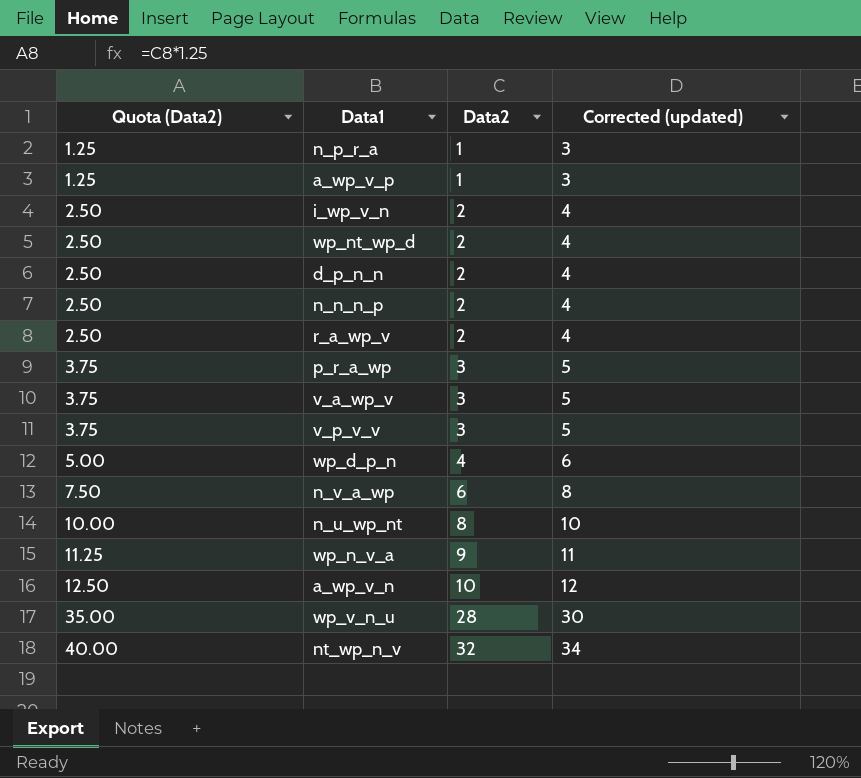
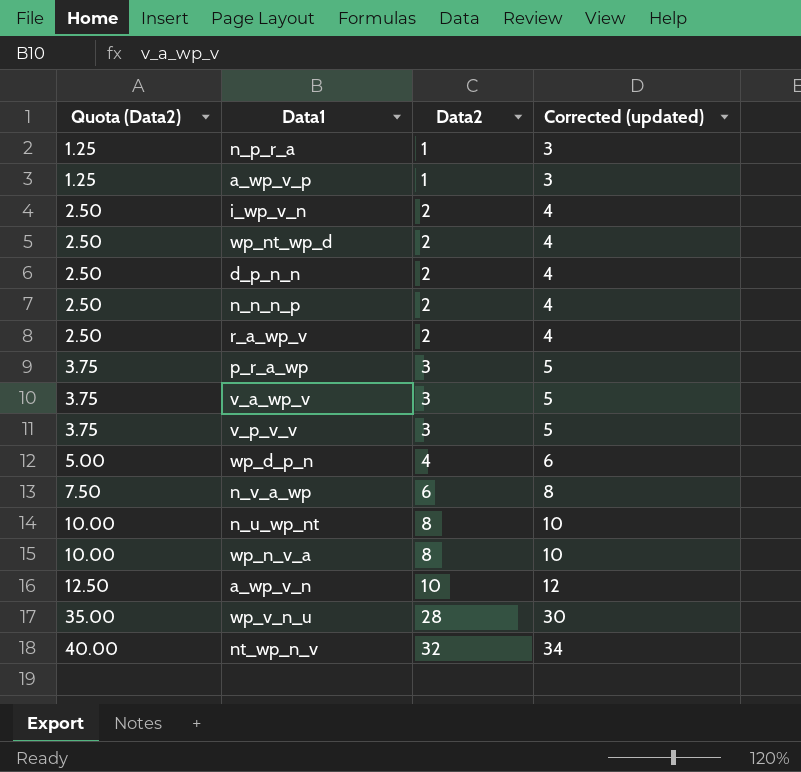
wp_n_v_a | Quota (Data2): 11.25 -> 10.00
wp_n_v_a | Data2: 9 -> 8
wp_n_v_a | Corrected (updated): 11 -> 10

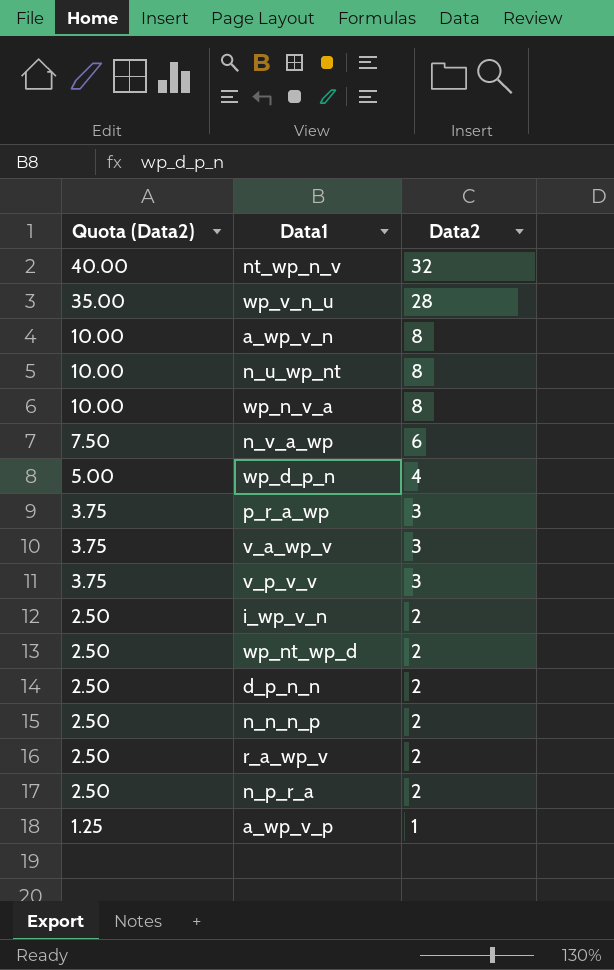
row order: Quota (Data2) ascending -> Quota (Data2) descending
column Corrected (updated) | formula: [Data2] + 2 -> none
a_wp_v_n | Quota (Data2): 12.50 -> 10.00
a_wp_v_n | Data2: 10 -> 8
n_p_r_a | Quota (Data2): 1.25 -> 2.50
n_p_r_a | Data2: 1 -> 2

